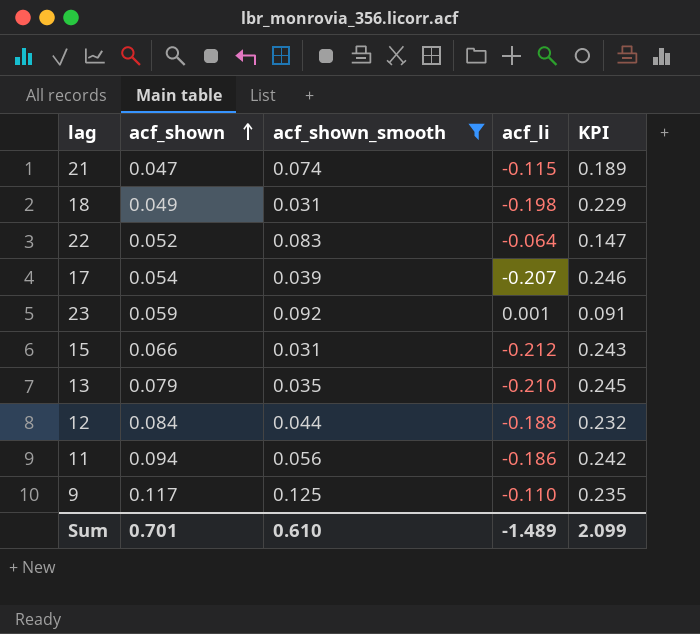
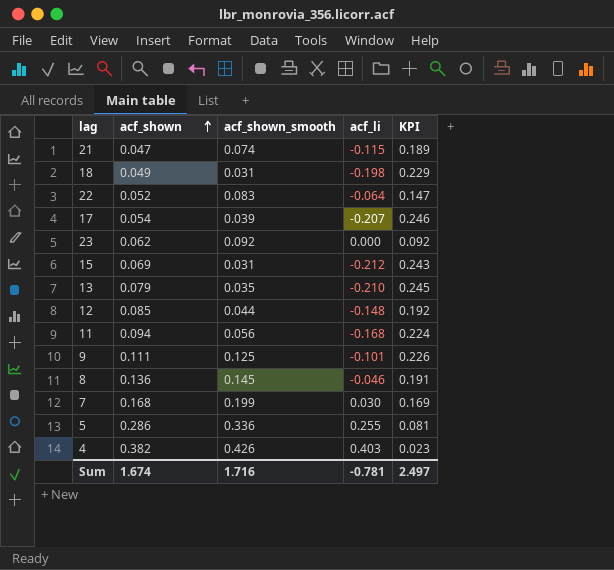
filter: acf_shown_smooth <= 0.125 -> none
23 | acf_shown: 0.059 -> 0.062
23 | acf_li: 0.001 -> 0.000
23 | KPI: 0.091 -> 0.092
15 | acf_shown: 0.066 -> 0.069
12 | acf_shown: 0.084 -> 0.085
12 | acf_li: -0.188 -> -0.148
12 | KPI: 0.232 -> 0.192
11 | acf_li: -0.186 -> -0.168
11 | KPI: 0.242 -> 0.224
9 | acf_shown: 0.117 -> 0.111
9 | acf_li: -0.110 -> -0.101
9 | KPI: 0.235 -> 0.226
Sum | acf_shown: 0.701 -> 1.674
Sum | acf_shown_smooth: 0.610 -> 1.716
Sum | acf_li: -1.489 -> -0.781
Sum | KPI: 2.099 -> 2.497

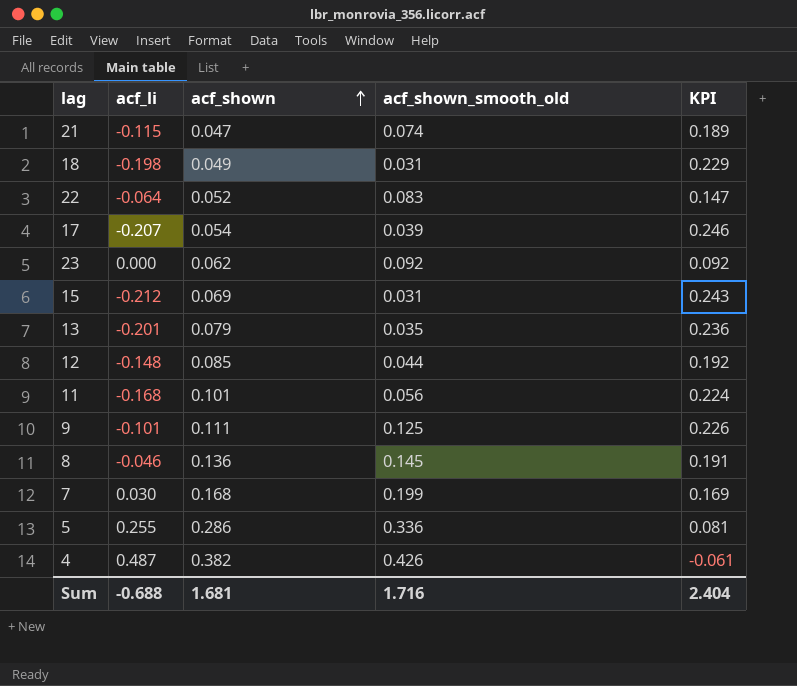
column acf_li | position: 4 -> 2
column name: acf_shown_smooth -> acf_shown_smooth_old
13 | acf_li: -0.210 -> -0.201
13 | KPI: 0.245 -> 0.236
11 | acf_shown: 0.094 -> 0.101
4 | acf_li: 0.403 -> 0.487
4 | KPI: 0.023 -> -0.061
Sum | acf_li: -0.781 -> -0.688
Sum | acf_shown: 1.674 -> 1.681
Sum | KPI: 2.497 -> 2.404

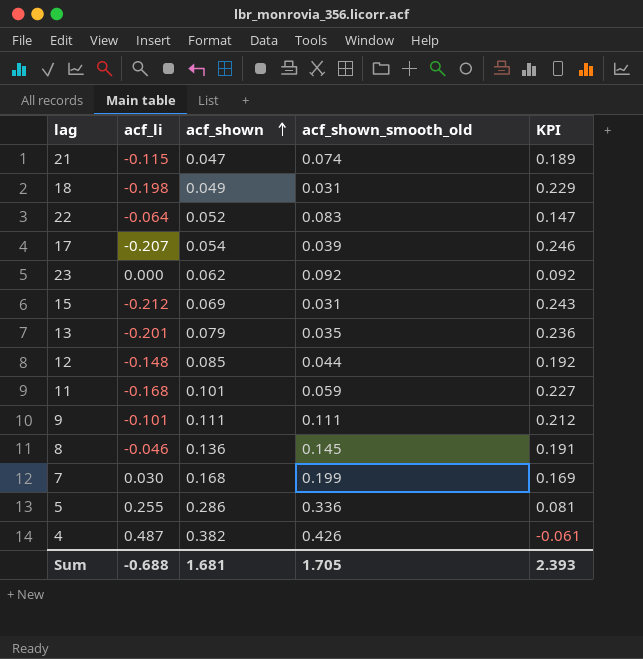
11 | acf_shown_smooth_old: 0.056 -> 0.059
11 | KPI: 0.224 -> 0.227
9 | acf_shown_smooth_old: 0.125 -> 0.111
9 | KPI: 0.226 -> 0.212
Sum | acf_shown_smooth_old: 1.716 -> 1.705
Sum | KPI: 2.404 -> 2.393

